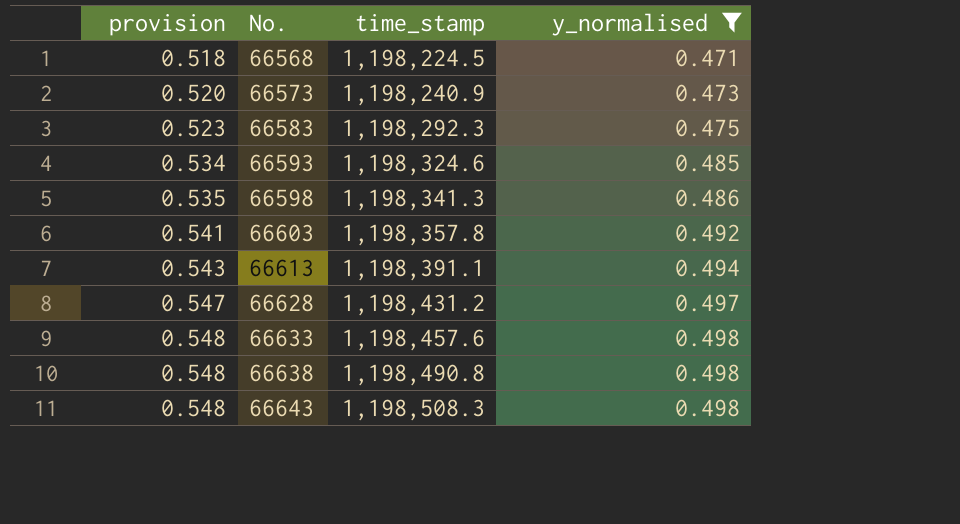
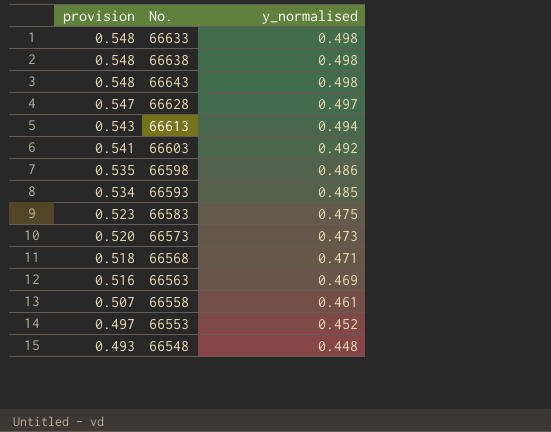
filter: y_normalised >= 0.471 -> none
row order: provision ascending -> provision descending
column time_stamp | position: 3 -> none

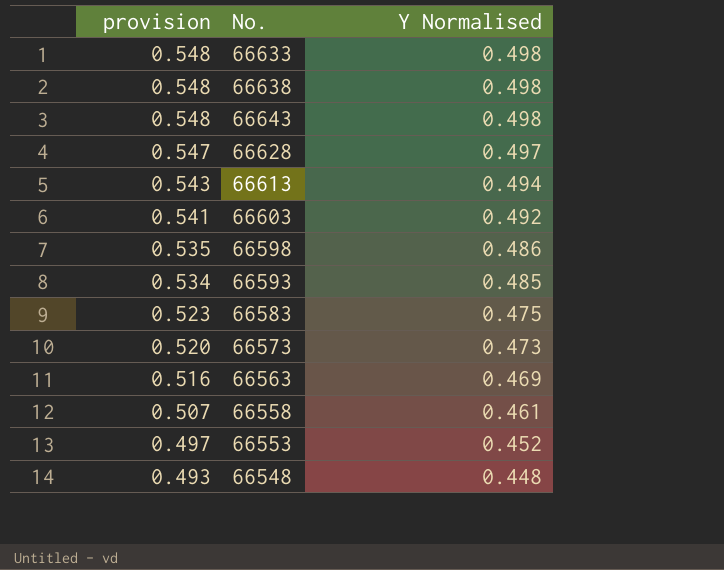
column name: y_normalised -> Y Normalised
row 66568: 0.518 | 0.471 -> none

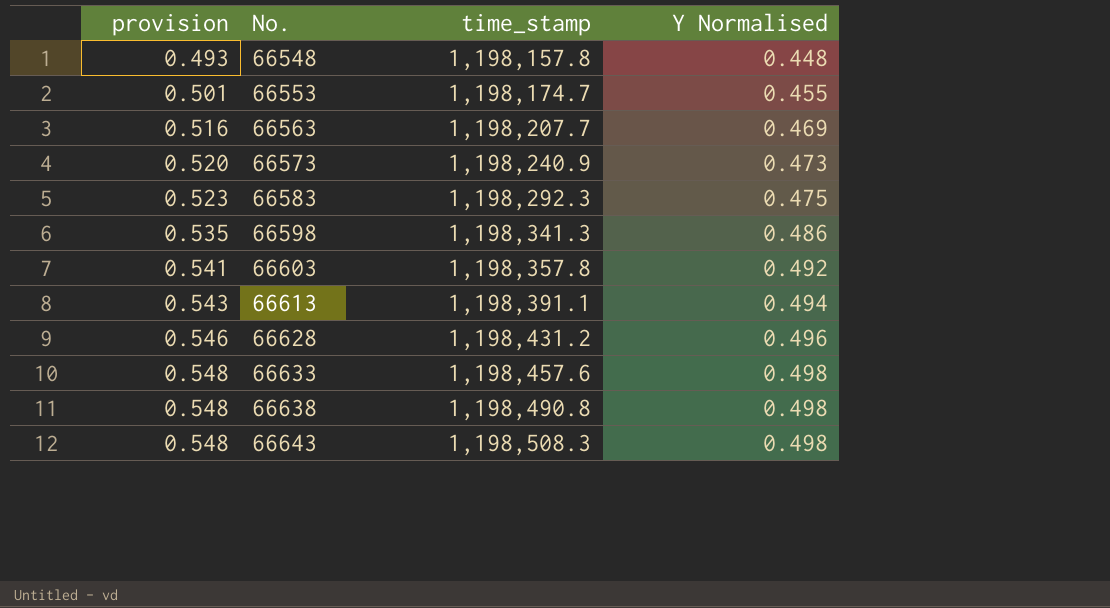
row order: provision descending -> provision ascending
column time_stamp | position: none -> 3
row 66593: 0.534 | 0.485 -> none
row 66558: 0.507 | 0.461 -> none
66553 | provision: 0.497 -> 0.501
66553 | Y Normalised: 0.452 -> 0.455
66628 | provision: 0.547 -> 0.546
66628 | Y Normalised: 0.497 -> 0.496

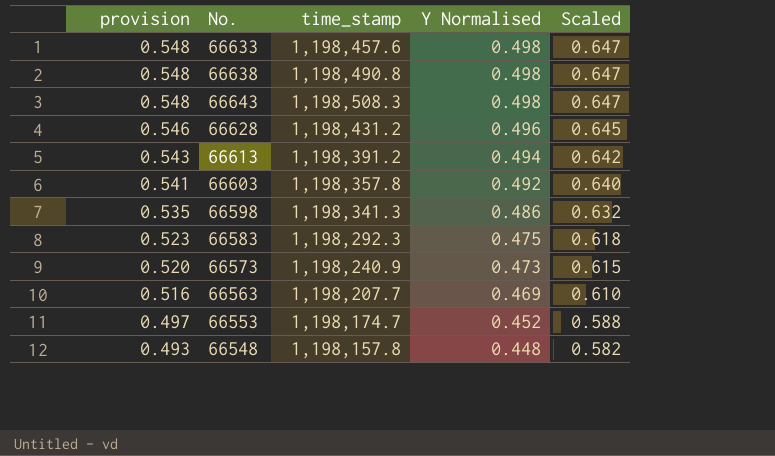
row order: provision ascending -> provision descending
column Scaled | formula: none -> [Y Normalised] * 1.3
66613 | time_stamp: 1,198,391.1 -> 1,198,391.2
66553 | provision: 0.501 -> 0.497
66553 | Y Normalised: 0.455 -> 0.452

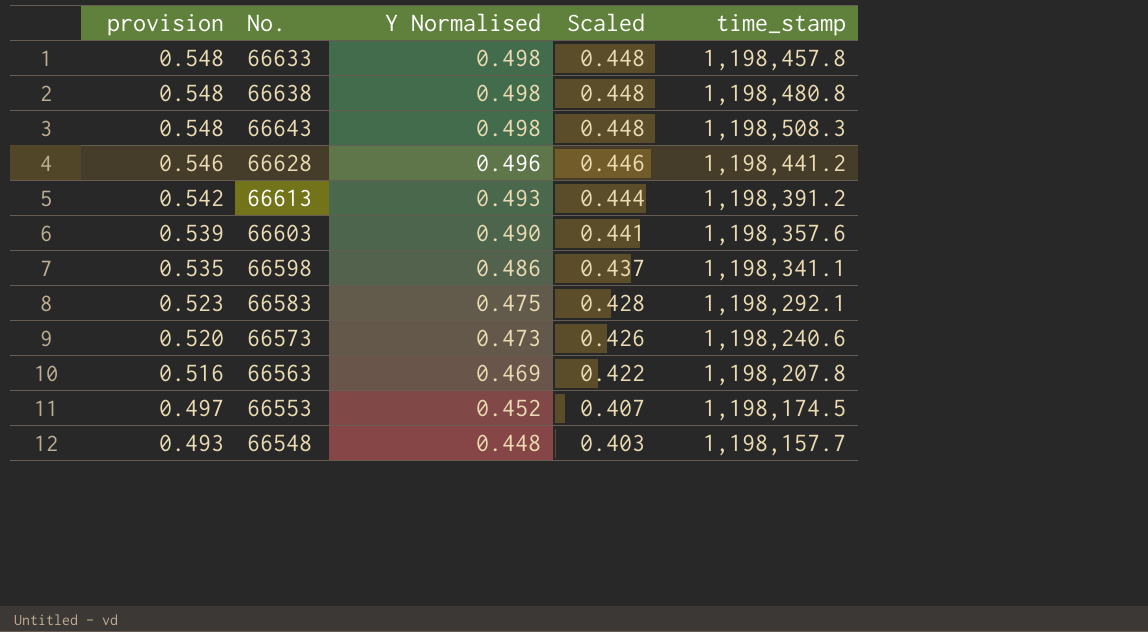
column Scaled | formula: [Y Normalised] * 1.3 -> [Y Normalised] * 0.9
column time_stamp | position: 3 -> 5
66633 | time_stamp: 1,198,457.6 -> 1,198,457.8
66638 | time_stamp: 1,198,490.8 -> 1,198,480.8
66628 | time_stamp: 1,198,431.2 -> 1,198,441.2
66613 | provision: 0.543 -> 0.542
66613 | Y Normalised: 0.494 -> 0.493
66603 | provision: 0.541 -> 0.539
66603 | Y Normalised: 0.492 -> 0.490
66603 | time_stamp: 1,198,357.8 -> 1,198,357.6
66598 | time_stamp: 1,198,341.3 -> 1,198,341.1
66583 | time_stamp: 1,198,292.3 -> 1,198,292.1
66573 | time_stamp: 1,198,240.9 -> 1,198,240.6
66563 | time_stamp: 1,198,207.7 -> 1,198,207.8
66553 | time_stamp: 1,198,174.7 -> 1,198,174.5
66548 | time_stamp: 1,198,157.8 -> 1,198,157.7

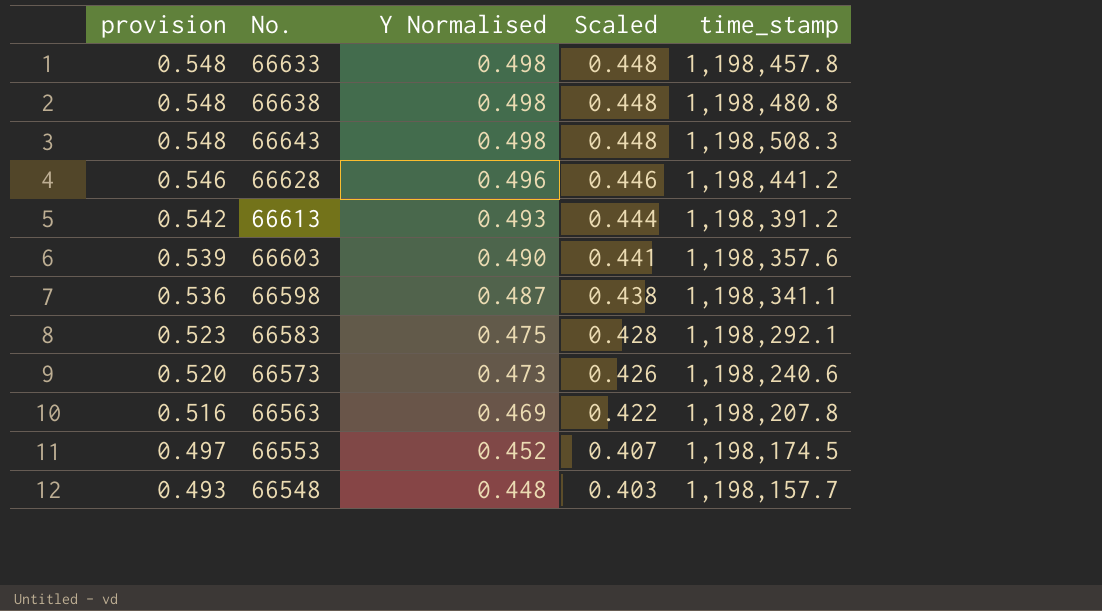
66598 | provision: 0.535 -> 0.536
66598 | Y Normalised: 0.486 -> 0.487
66598 | Scaled: 0.437 -> 0.438

